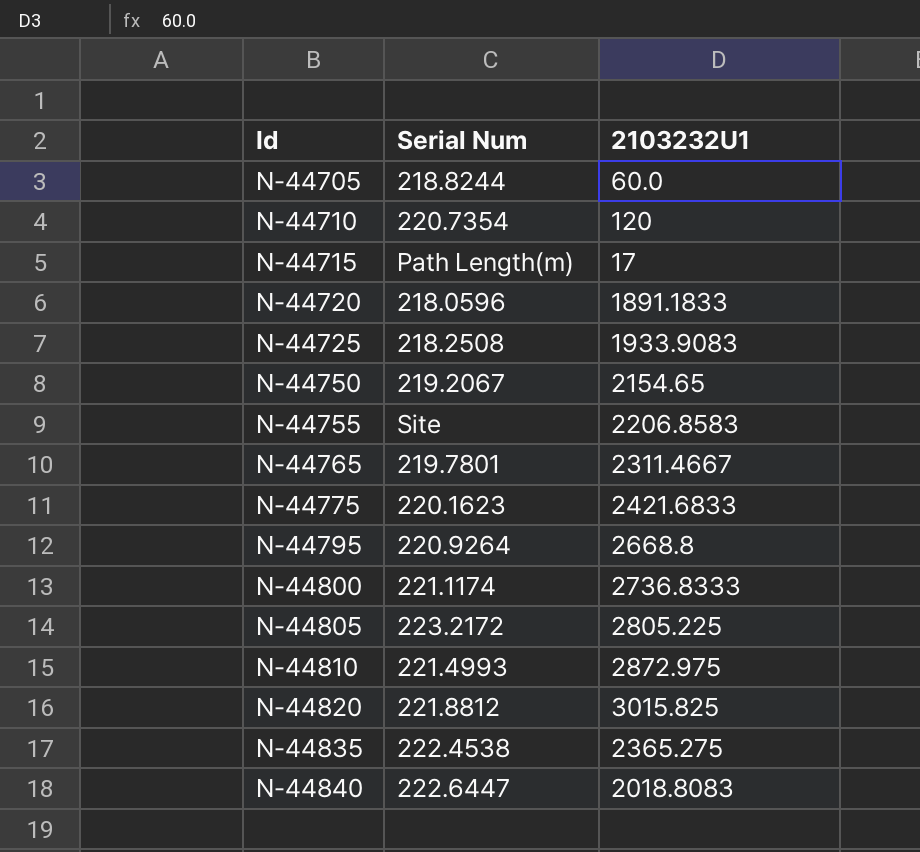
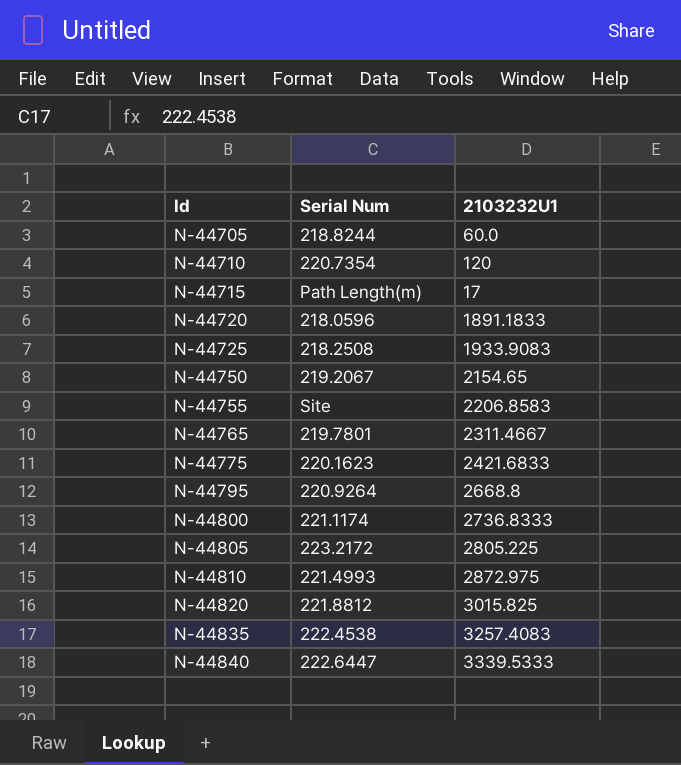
N-44835 | 2103232U1: 2365.275 -> 3257.4083
N-44840 | 2103232U1: 2018.8083 -> 3339.5333

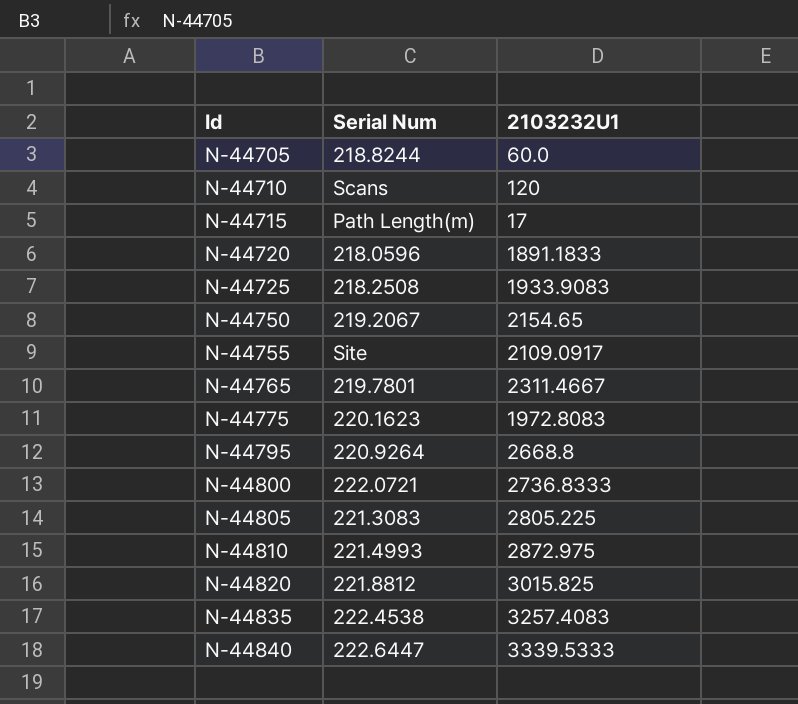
N-44710 | Serial Num: 220.7354 -> Scans
N-44755 | 2103232U1: 2206.8583 -> 2109.0917
N-44775 | 2103232U1: 2421.6833 -> 1972.8083
N-44800 | Serial Num: 221.1174 -> 222.0721
N-44805 | Serial Num: 223.2172 -> 221.3083

